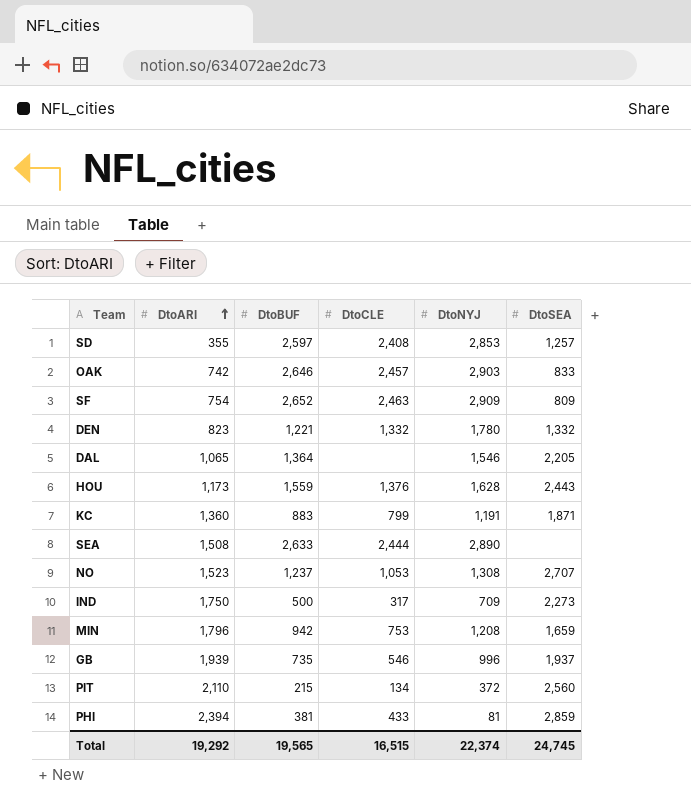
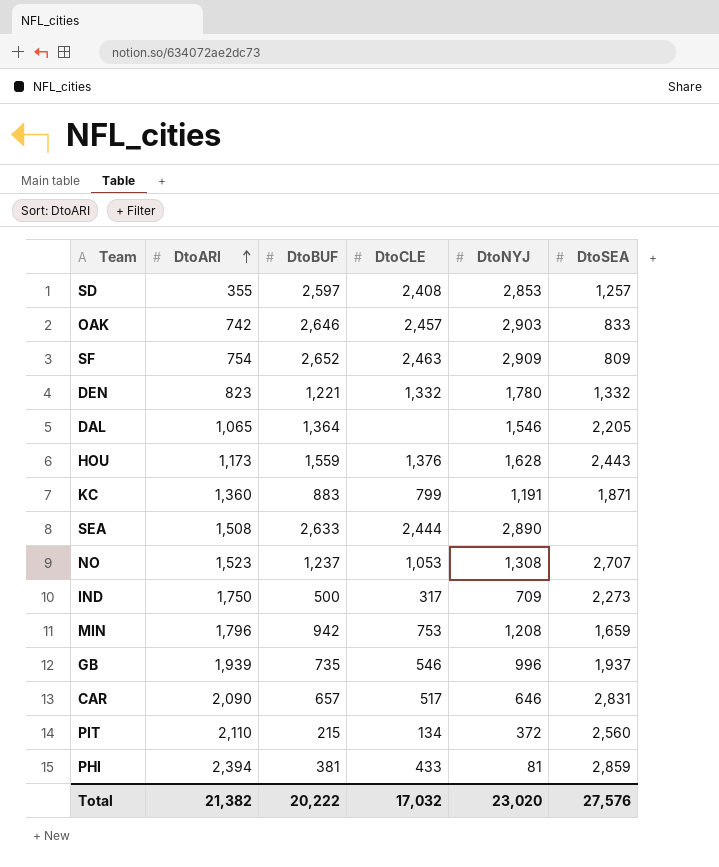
row CAR: none -> 2,090 | 657 | 517 | 646 | 2,831
Total | DtoARI: 19,292 -> 21,382
Total | DtoBUF: 19,565 -> 20,222
Total | DtoCLE: 16,515 -> 17,032
Total | DtoNYJ: 22,374 -> 23,020
Total | DtoSEA: 24,745 -> 27,576

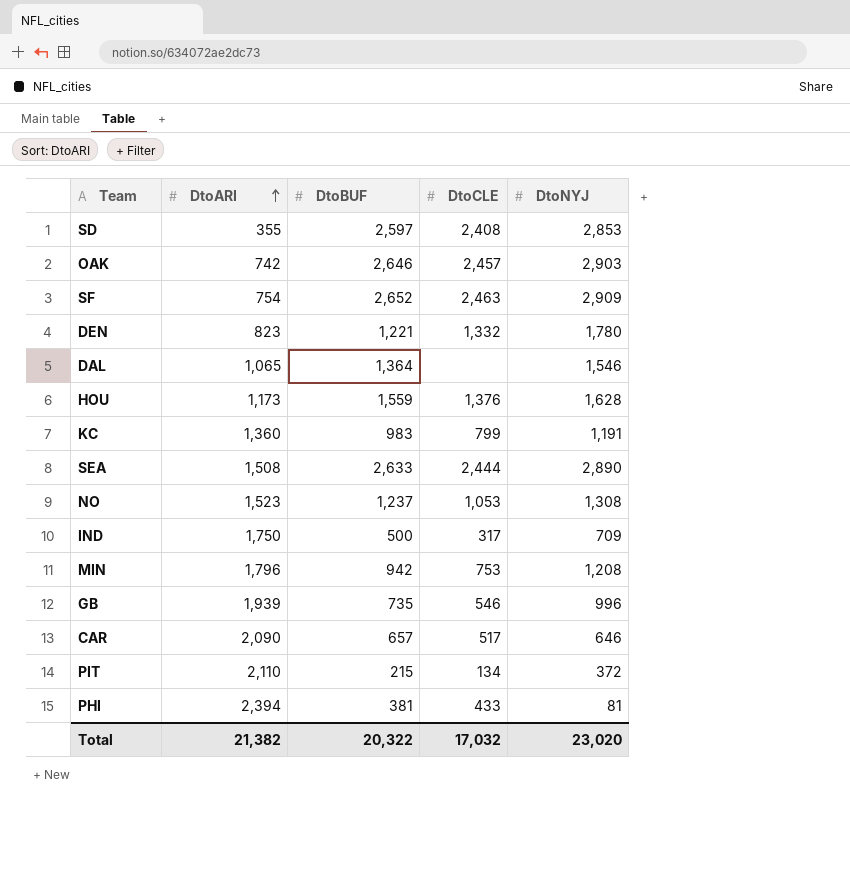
column DtoSEA | position: 6 -> none
KC | DtoBUF: 883 -> 983
Total | DtoBUF: 20,222 -> 20,322

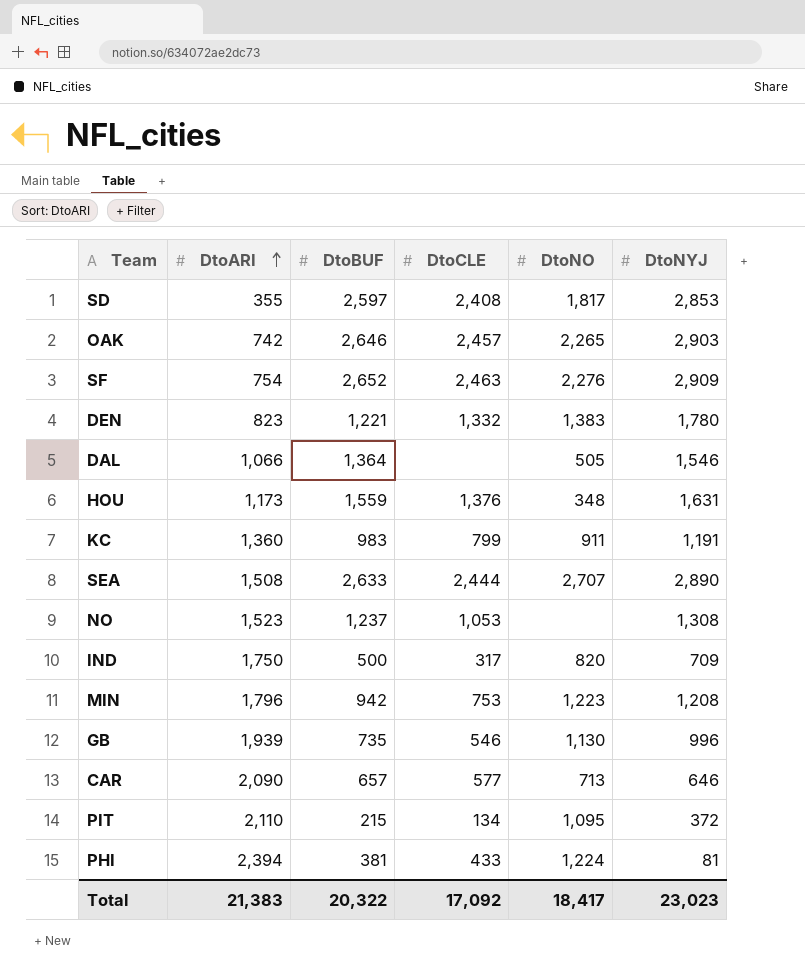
column DtoNO | position: none -> 5
DAL | DtoARI: 1,065 -> 1,066
HOU | DtoNYJ: 1,628 -> 1,631
CAR | DtoCLE: 517 -> 577
Total | DtoARI: 21,382 -> 21,383
Total | DtoCLE: 17,032 -> 17,092
Total | DtoNYJ: 23,020 -> 23,023

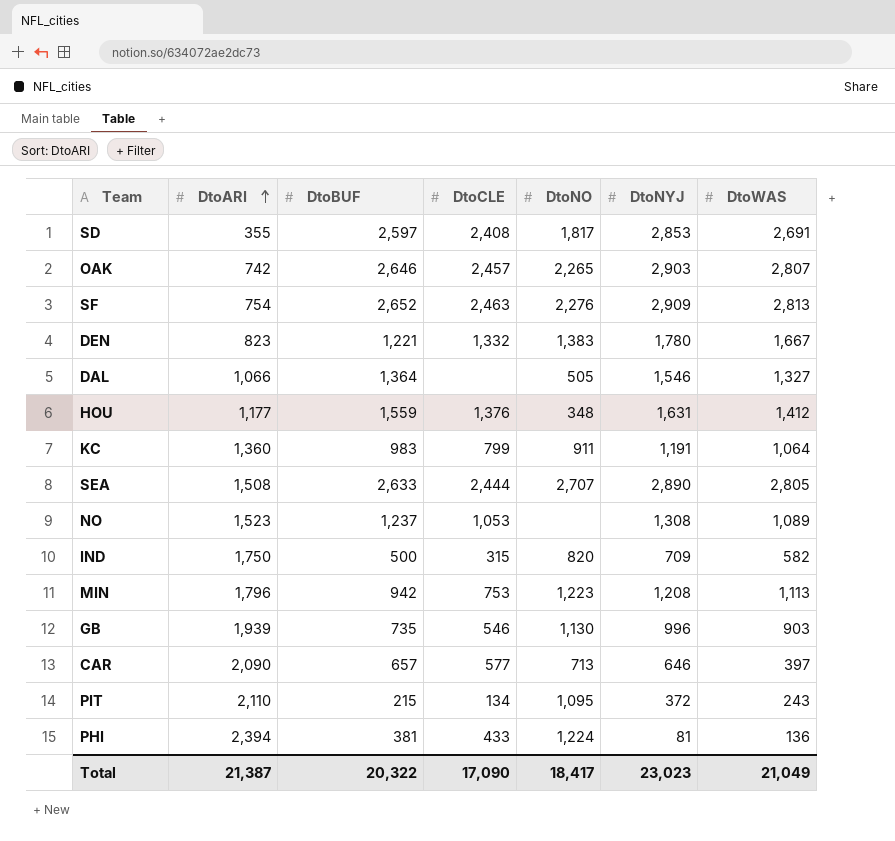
column DtoWAS | position: none -> 7
HOU | DtoARI: 1,173 -> 1,177
IND | DtoCLE: 317 -> 315
Total | DtoARI: 21,383 -> 21,387
Total | DtoCLE: 17,092 -> 17,090

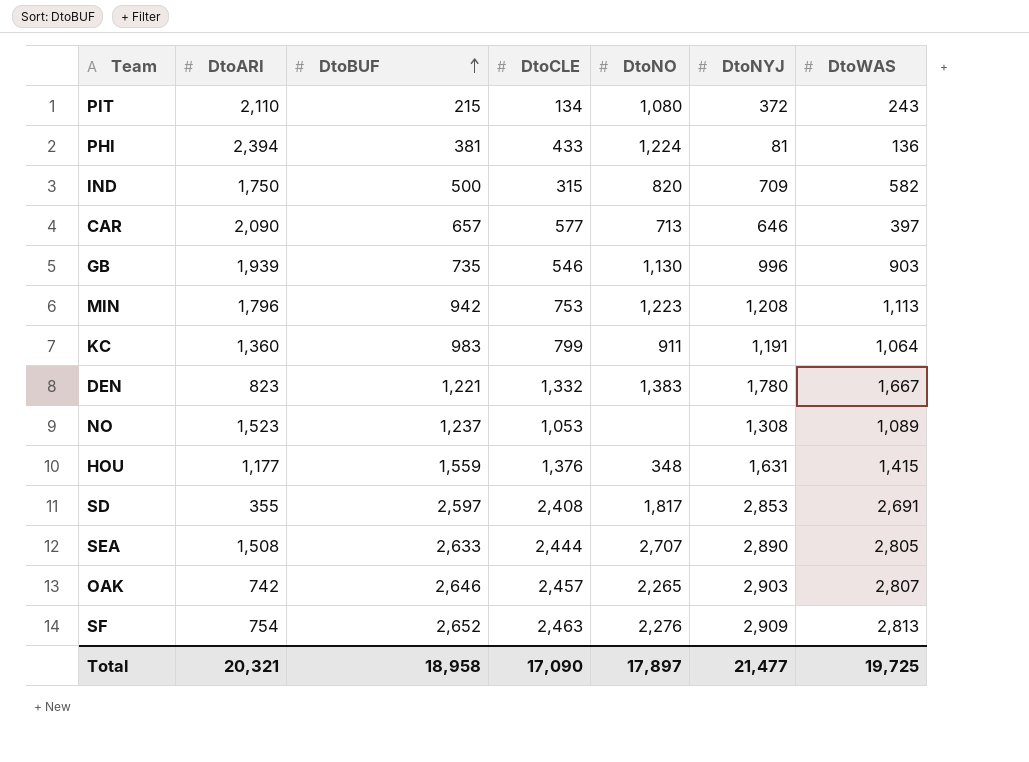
row order: DtoARI ascending -> DtoBUF ascending
row DAL: 1,066 | 1,364 | none | 505 | 1,546 | 1,327 -> none
PIT | DtoNO: 1,095 -> 1,080
HOU | DtoWAS: 1,412 -> 1,415
Total | DtoARI: 21,387 -> 20,321
Total | DtoBUF: 20,322 -> 18,958
Total | DtoNO: 18,417 -> 17,897
Total | DtoNYJ: 23,023 -> 21,477
Total | DtoWAS: 21,049 -> 19,725

